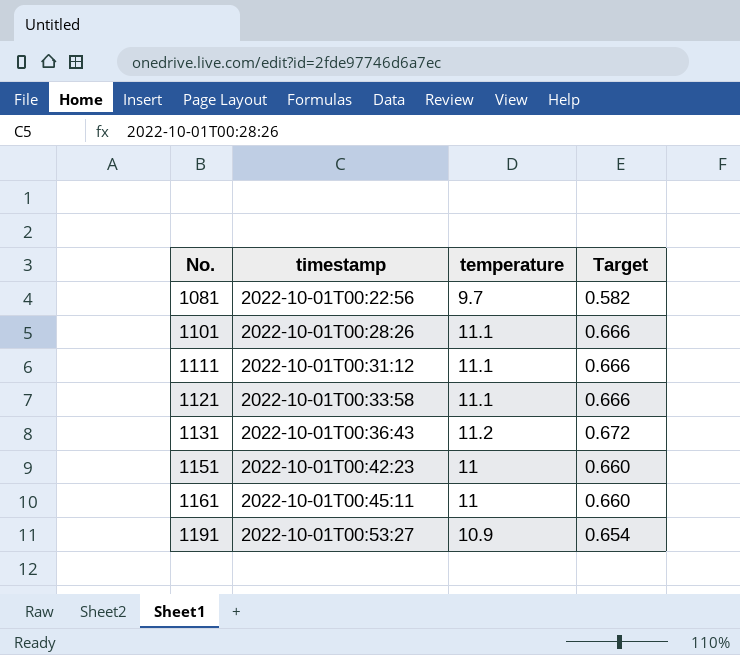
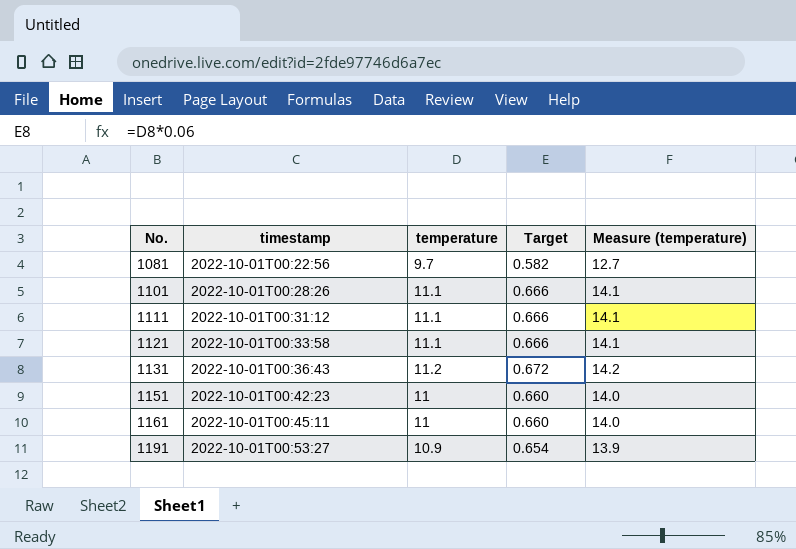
column Measure (temperature) | formula: none -> [temperature] + 3

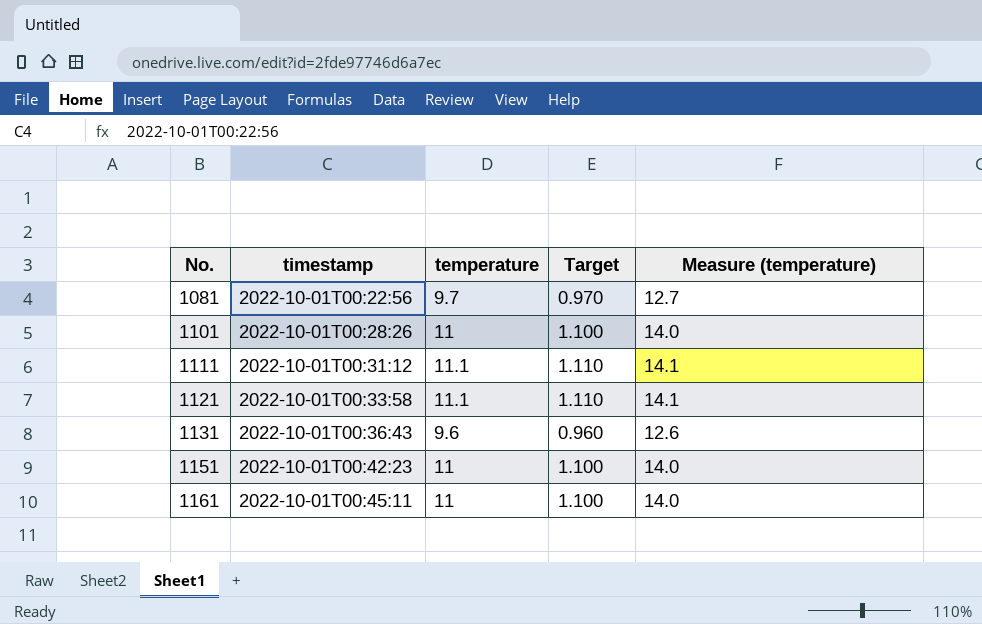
column Target | formula: [temperature] * 0.06 -> [temperature] * 0.1
row 1191: 2022-10-01T00:53:27 | 10.9 | 0.654 | 13.9 -> none
1101 | temperature: 11.1 -> 11
1101 | Measure (temperature): 14.1 -> 14.0
1131 | temperature: 11.2 -> 9.6
1131 | Measure (temperature): 14.2 -> 12.6

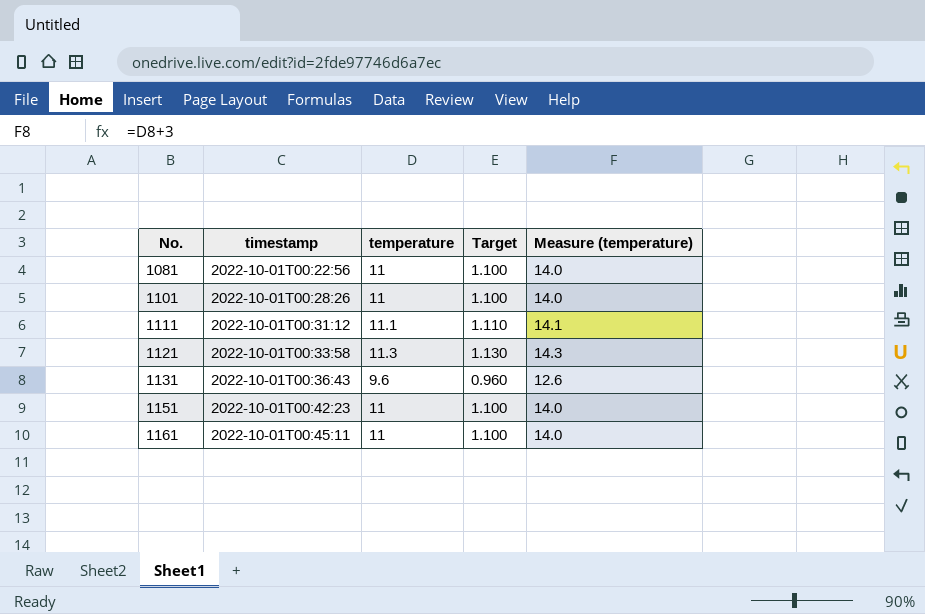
1081 | temperature: 9.7 -> 11
1081 | Target: 0.970 -> 1.100
1081 | Measure (temperature): 12.7 -> 14.0
1121 | temperature: 11.1 -> 11.3
1121 | Target: 1.110 -> 1.130
1121 | Measure (temperature): 14.1 -> 14.3

